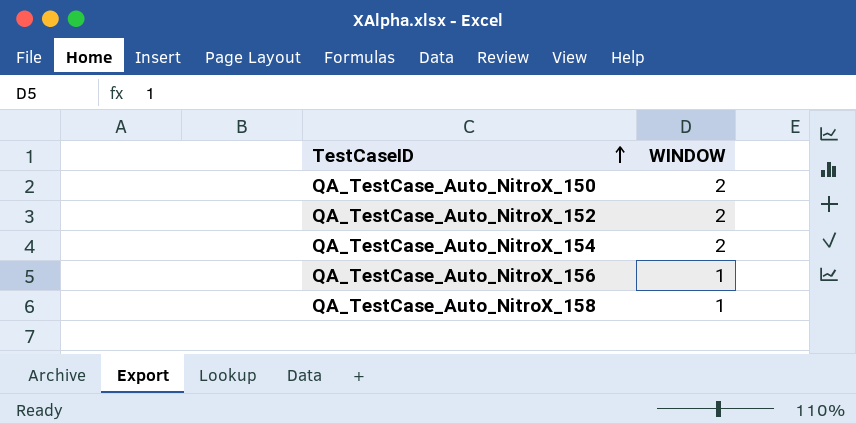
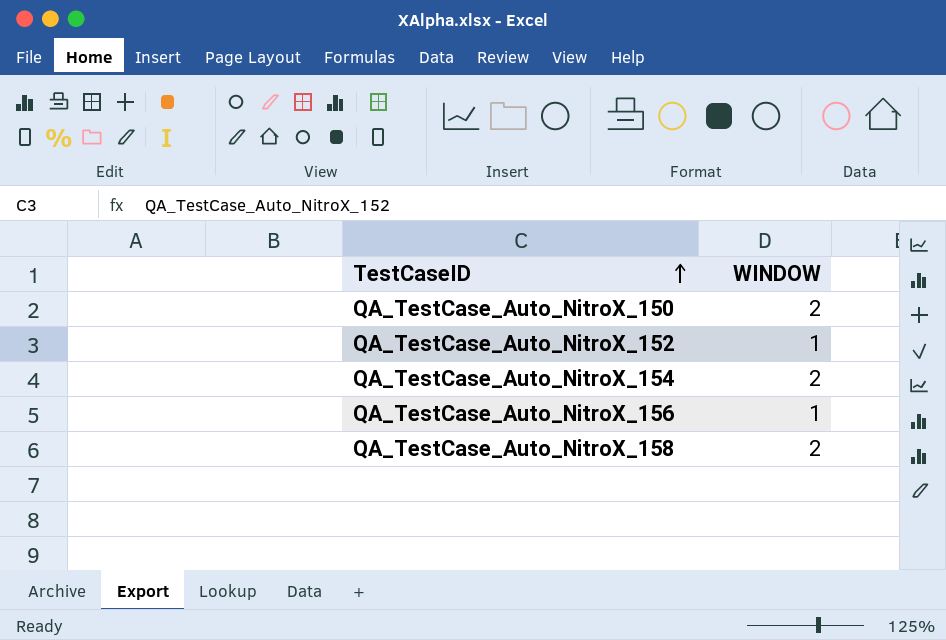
QA_TestCase_Auto_NitroX_152 | WINDOW: 2 -> 1
QA_TestCase_Auto_NitroX_158 | WINDOW: 1 -> 2

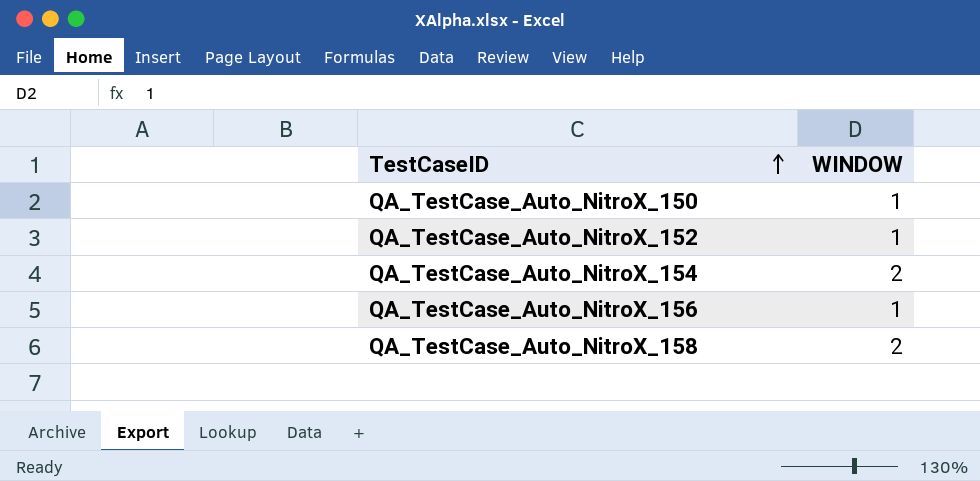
QA_TestCase_Auto_NitroX_150 | WINDOW: 2 -> 1

